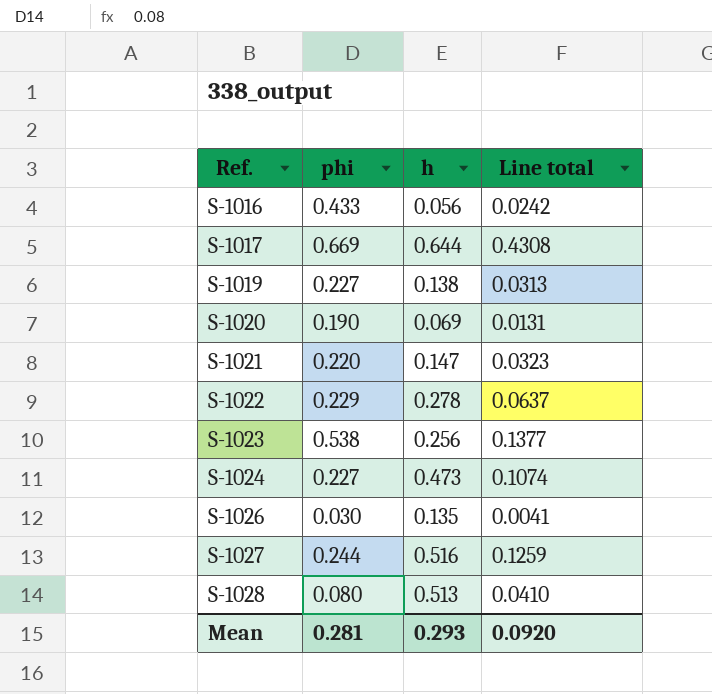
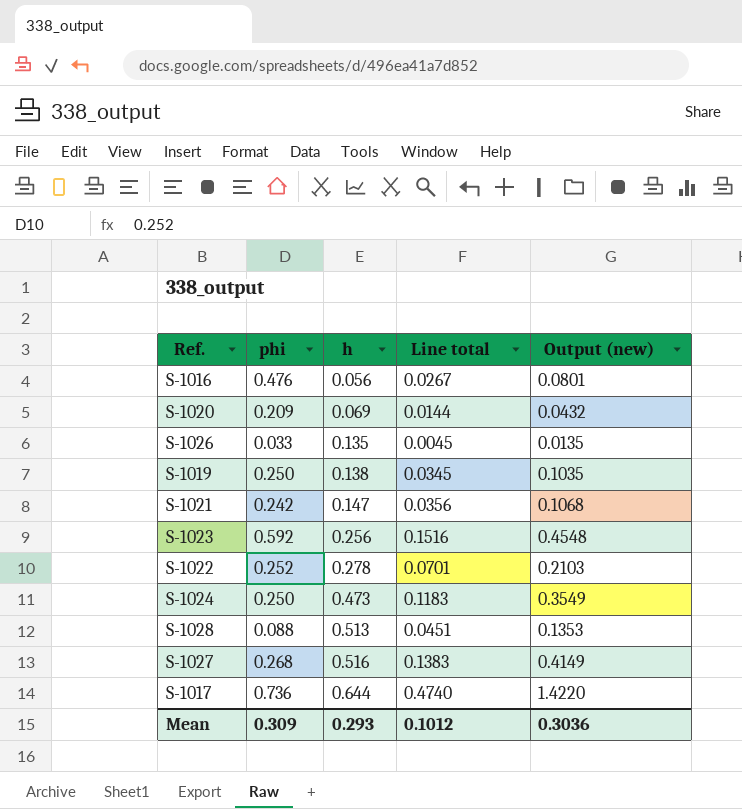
row order: Ref. ascending -> h ascending
column Output (new) | formula: none -> [Line total] * 3
S-1016 | phi: 0.433 -> 0.476
S-1016 | Line total: 0.0242 -> 0.0267
S-1020 | phi: 0.190 -> 0.209
S-1020 | Line total: 0.0131 -> 0.0144
S-1026 | phi: 0.030 -> 0.033
S-1026 | Line total: 0.0041 -> 0.0045
S-1019 | phi: 0.227 -> 0.250
S-1019 | Line total: 0.0313 -> 0.0345
S-1021 | phi: 0.220 -> 0.242
S-1021 | Line total: 0.0323 -> 0.0356
S-1023 | phi: 0.538 -> 0.592
S-1023 | Line total: 0.1377 -> 0.1516
S-1022 | phi: 0.229 -> 0.252
S-1022 | Line total: 0.0637 -> 0.0701
S-1024 | phi: 0.227 -> 0.250
S-1024 | Line total: 0.1074 -> 0.1183
S-1028 | phi: 0.080 -> 0.088
S-1028 | Line total: 0.0410 -> 0.0451
S-1027 | phi: 0.244 -> 0.268
S-1027 | Line total: 0.1259 -> 0.1383
S-1017 | phi: 0.669 -> 0.736
S-1017 | Line total: 0.4308 -> 0.4740
Mean | phi: 0.281 -> 0.309
Mean | Line total: 0.0920 -> 0.1012

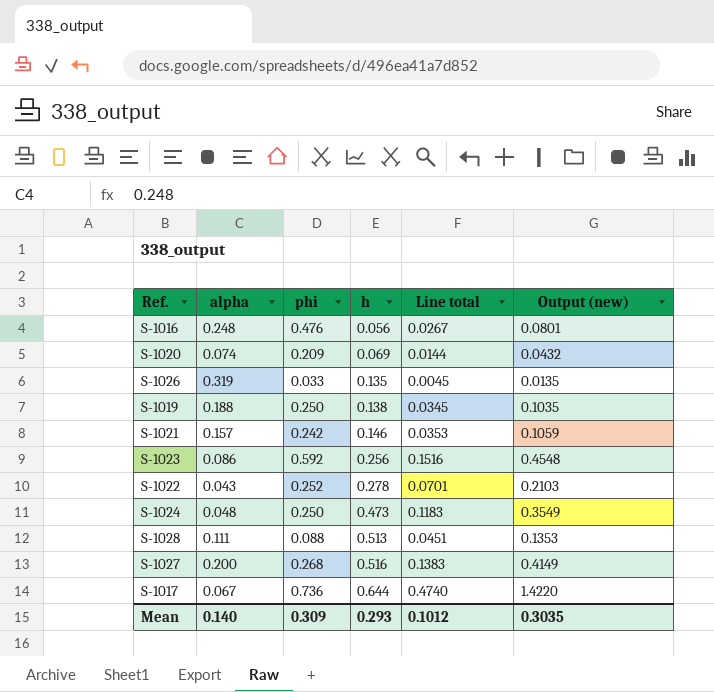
column alpha | position: none -> 2
S-1021 | h: 0.147 -> 0.146
S-1021 | Line total: 0.0356 -> 0.0353
S-1021 | Output (new): 0.1068 -> 0.1059
Mean | Output (new): 0.3036 -> 0.3035

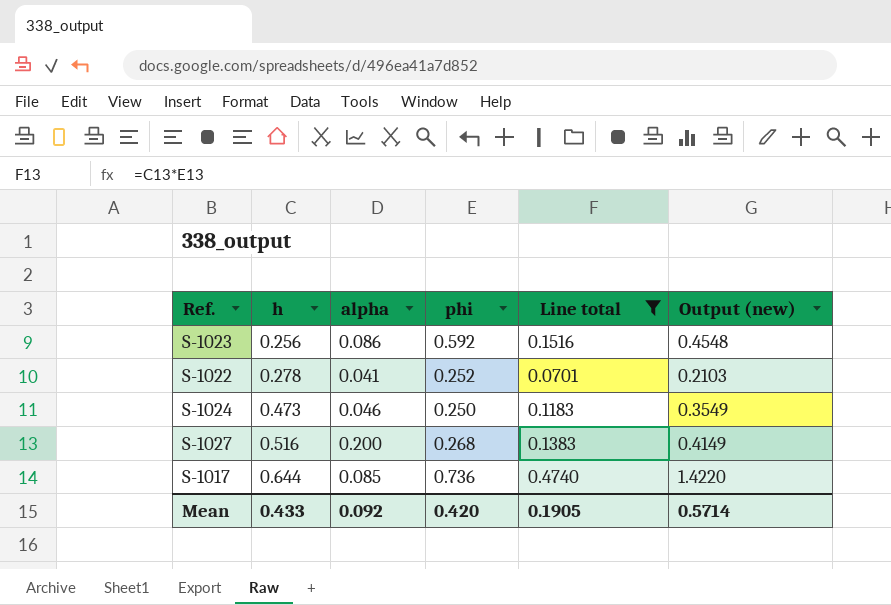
filter: none -> Line total >= 0.0701
column h | position: 4 -> 2
S-1022 | alpha: 0.043 -> 0.041
S-1024 | alpha: 0.048 -> 0.046
S-1017 | alpha: 0.067 -> 0.085
Mean | h: 0.293 -> 0.433
Mean | alpha: 0.140 -> 0.092
Mean | phi: 0.309 -> 0.420
Mean | Line total: 0.1012 -> 0.1905
Mean | Output (new): 0.3035 -> 0.5714

